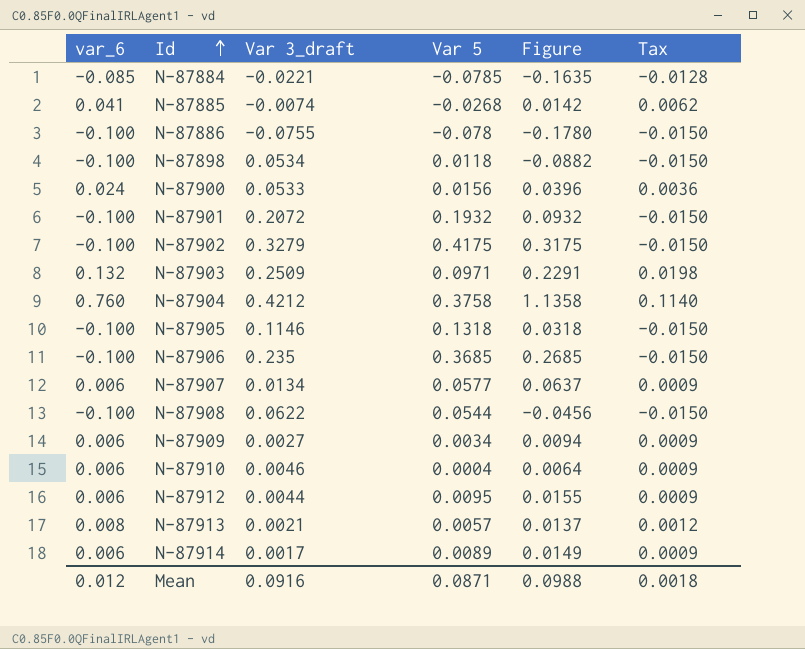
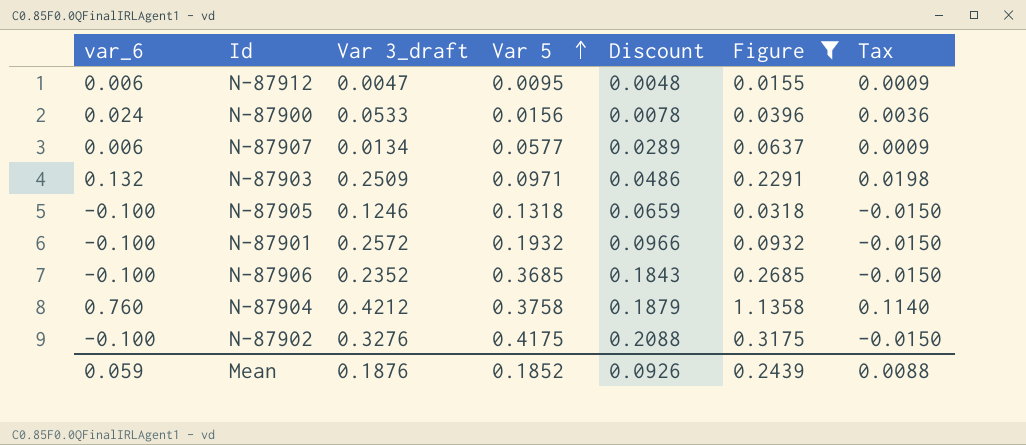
filter: none -> Figure >= 0.0155
row order: Id ascending -> Var 5 ascending
column Discount | formula: none -> [Var 5] * 0.5
N-87912 | Var 3_draft: 0.0044 -> 0.0047
N-87905 | Var 3_draft: 0.1146 -> 0.1246
N-87901 | Var 3_draft: 0.2072 -> 0.2572
N-87906 | Var 3_draft: 0.235 -> 0.2352
N-87902 | Var 3_draft: 0.3279 -> 0.3276
Mean | var_6: 0.012 -> 0.059
Mean | Var 3_draft: 0.0916 -> 0.1876
Mean | Var 5: 0.0871 -> 0.1852
Mean | Figure: 0.0988 -> 0.2439
Mean | Tax: 0.0018 -> 0.0088

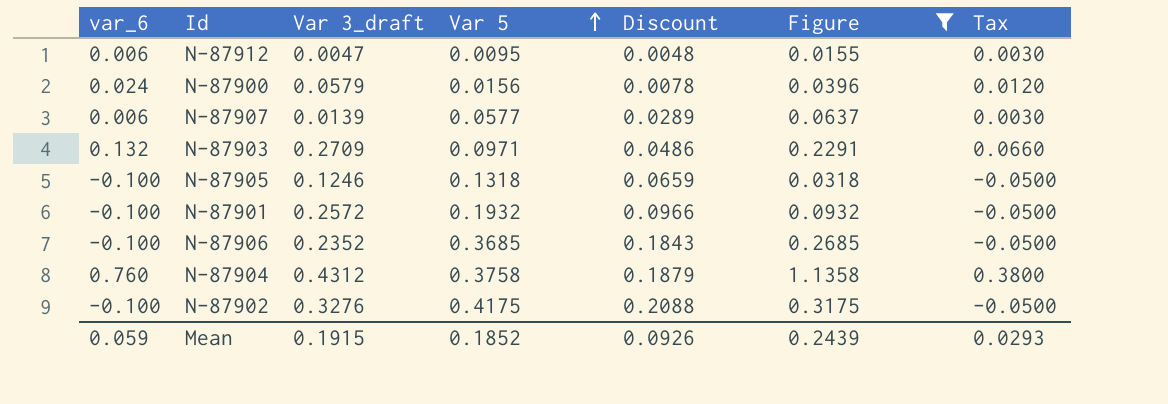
column Tax | formula: [var_6] * 0.15 -> [var_6] * 0.5
N-87900 | Var 3_draft: 0.0533 -> 0.0579
N-87907 | Var 3_draft: 0.0134 -> 0.0139
N-87903 | Var 3_draft: 0.2509 -> 0.2709
N-87904 | Var 3_draft: 0.4212 -> 0.4312
Mean | Var 3_draft: 0.1876 -> 0.1915
Mean | Tax: 0.0088 -> 0.0293

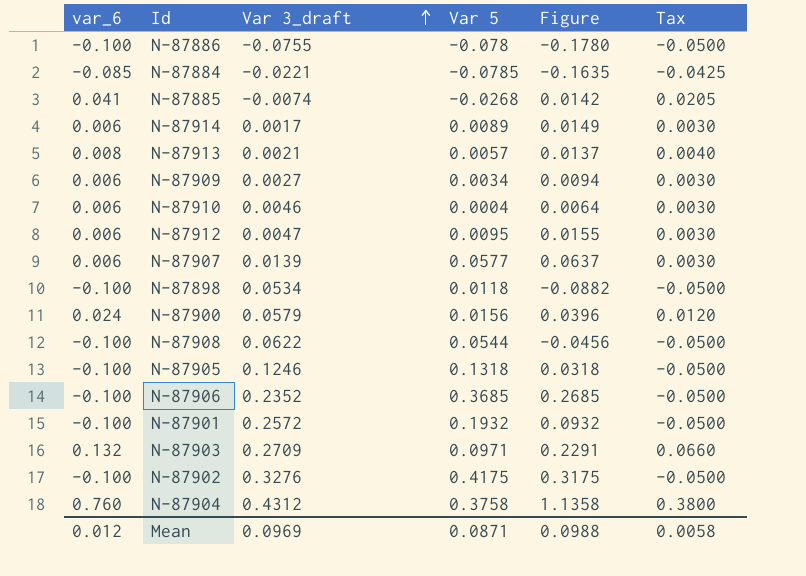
filter: Figure >= 0.0155 -> none
row order: Var 5 ascending -> Var 3_draft ascending
column Discount | formula: [Var 5] * 0.5 -> none
Mean | var_6: 0.059 -> 0.012
Mean | Var 3_draft: 0.1915 -> 0.0969
Mean | Var 5: 0.1852 -> 0.0871
Mean | Figure: 0.2439 -> 0.0988
Mean | Tax: 0.0293 -> 0.0058

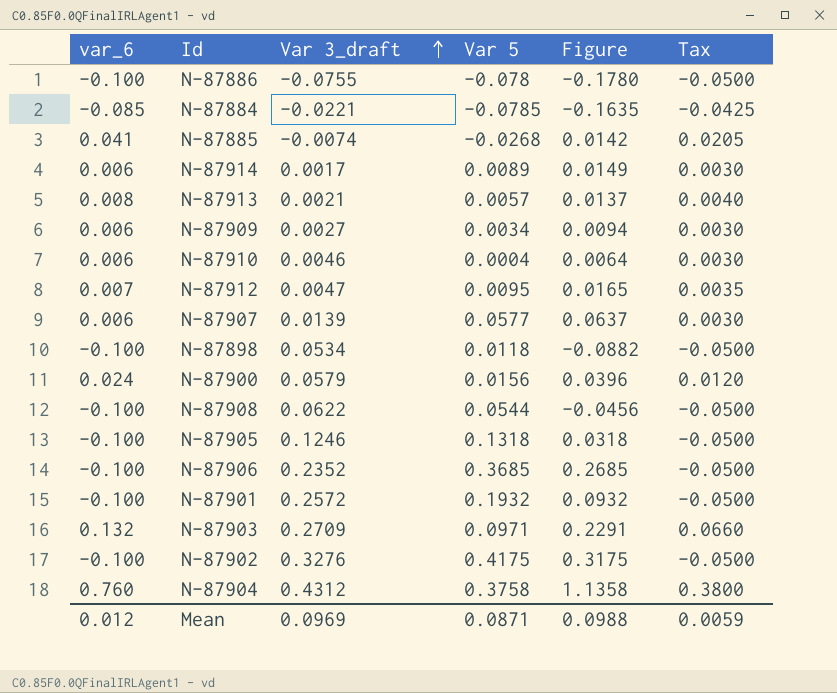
N-87912 | var_6: 0.006 -> 0.007
N-87912 | Figure: 0.0155 -> 0.0165
N-87912 | Tax: 0.0030 -> 0.0035
Mean | Tax: 0.0058 -> 0.0059

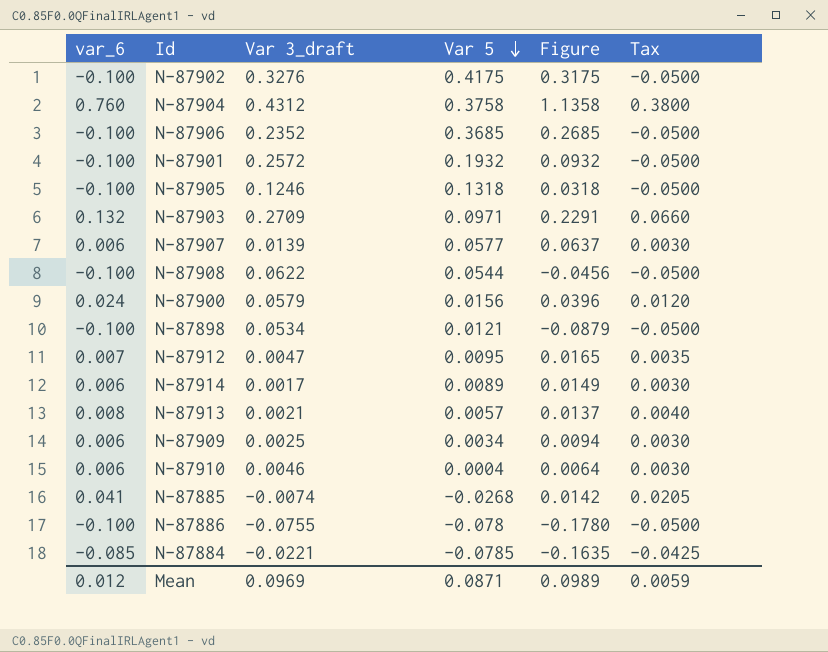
row order: Var 3_draft ascending -> Var 5 descending
N-87898 | Var 5: 0.0118 -> 0.0121
N-87898 | Figure: -0.0882 -> -0.0879
N-87909 | Var 3_draft: 0.0027 -> 0.0025
Mean | Figure: 0.0988 -> 0.0989

